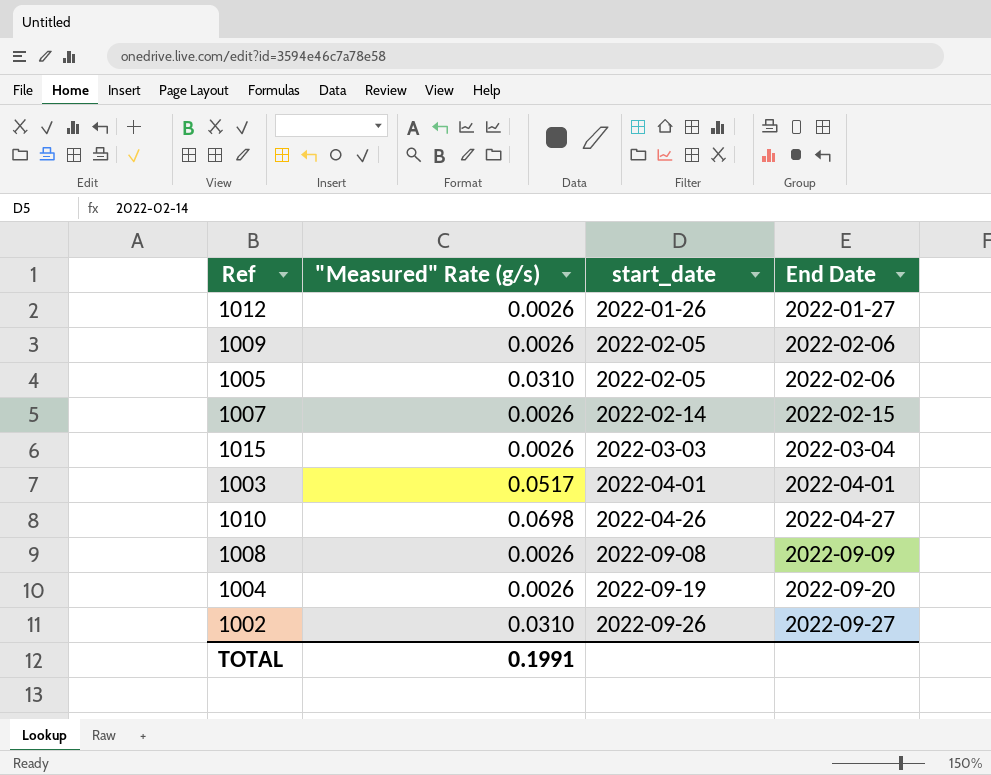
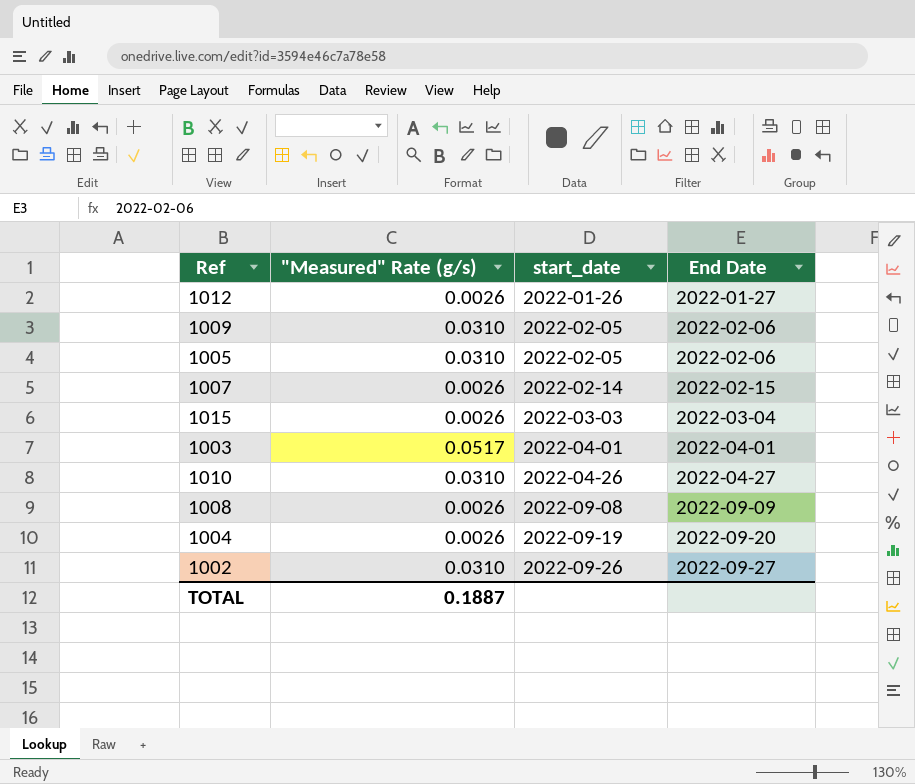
1009 | "Measured" Rate (g/s): 0.0026 -> 0.0310
1010 | "Measured" Rate (g/s): 0.0698 -> 0.0310
TOTAL | "Measured" Rate (g/s): 0.1991 -> 0.1887

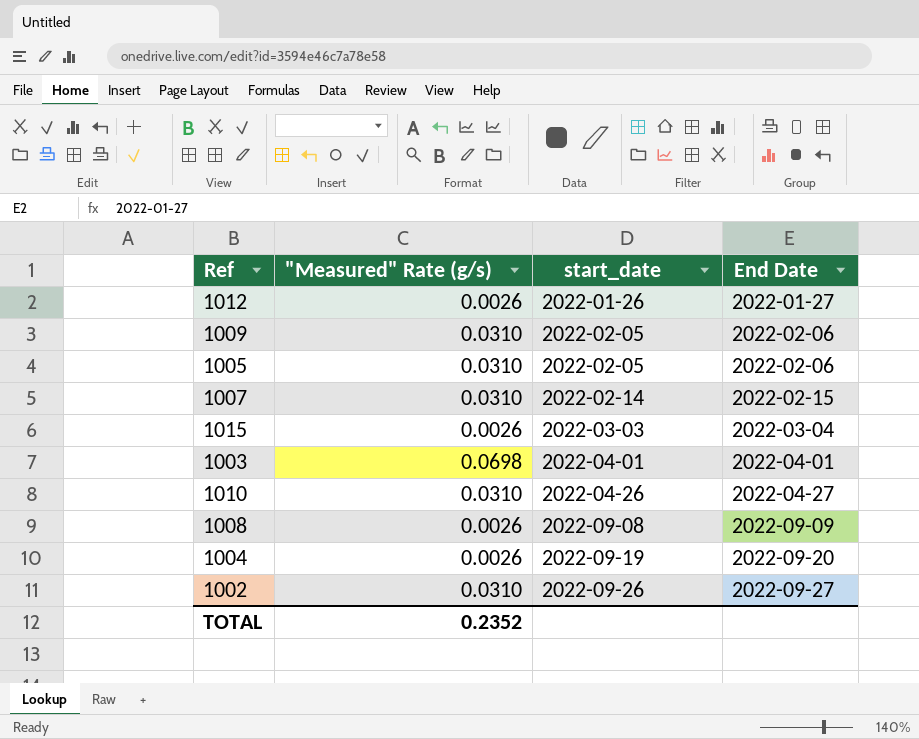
1007 | "Measured" Rate (g/s): 0.0026 -> 0.0310
1003 | "Measured" Rate (g/s): 0.0517 -> 0.0698
TOTAL | "Measured" Rate (g/s): 0.1887 -> 0.2352

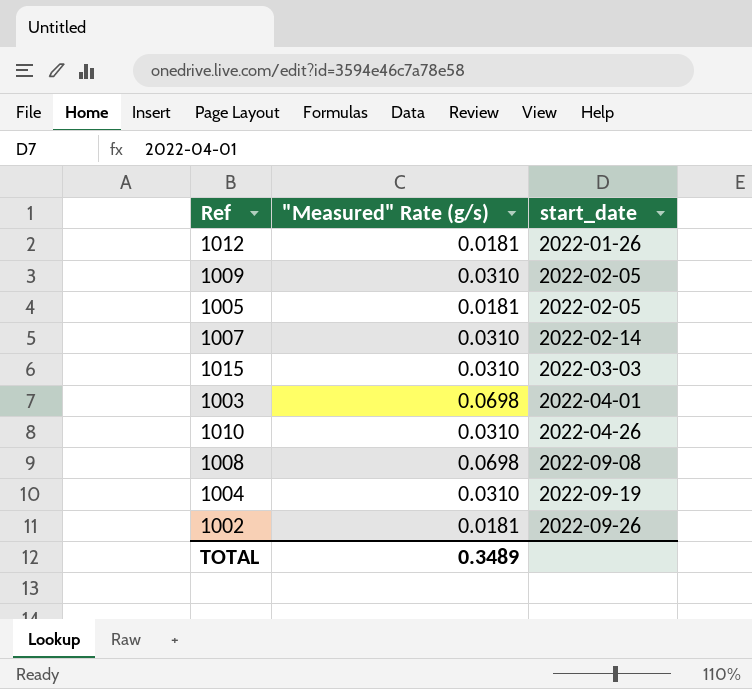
column End Date | position: 4 -> none
1012 | "Measured" Rate (g/s): 0.0026 -> 0.0181
1005 | "Measured" Rate (g/s): 0.0310 -> 0.0181
1015 | "Measured" Rate (g/s): 0.0026 -> 0.0310
1008 | "Measured" Rate (g/s): 0.0026 -> 0.0698
1004 | "Measured" Rate (g/s): 0.0026 -> 0.0310
1002 | "Measured" Rate (g/s): 0.0310 -> 0.0181
TOTAL | "Measured" Rate (g/s): 0.2352 -> 0.3489

